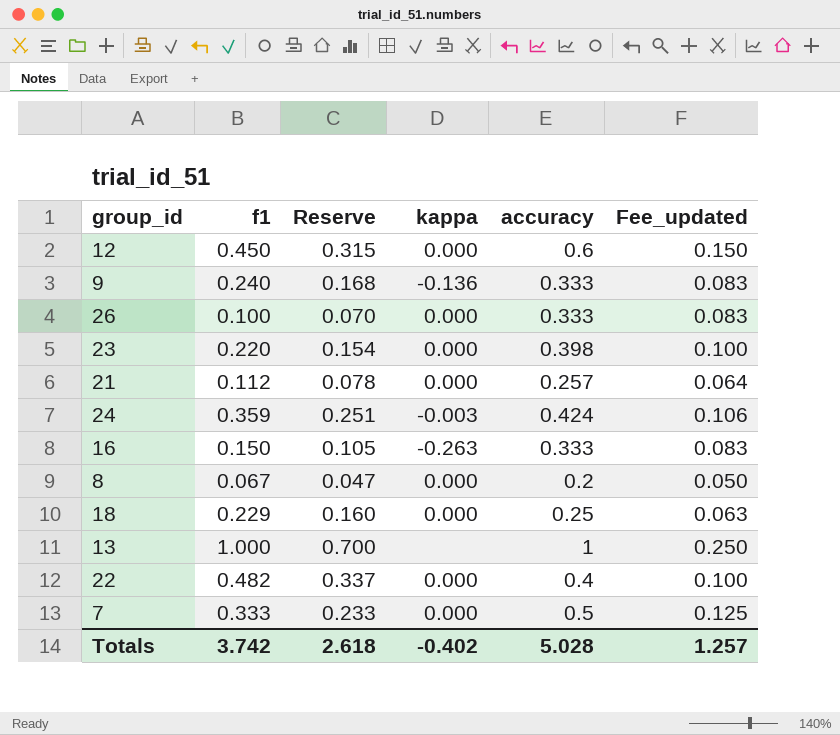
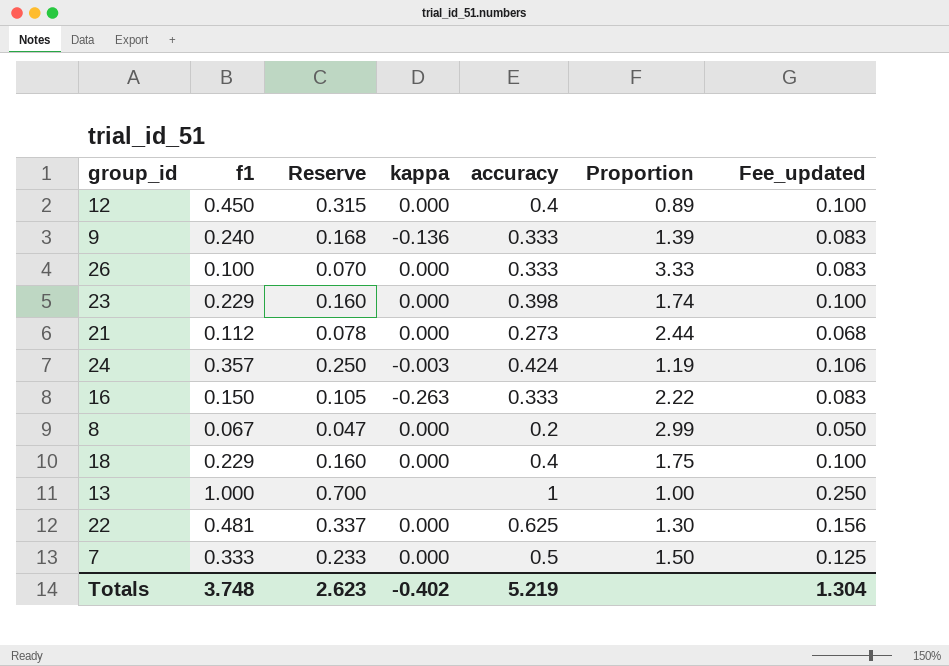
column Proportion | formula: none -> [accuracy] / [f1]
12 | accuracy: 0.6 -> 0.4
12 | Fee_updated: 0.150 -> 0.100
23 | f1: 0.220 -> 0.229
23 | Reserve: 0.154 -> 0.160
21 | accuracy: 0.257 -> 0.273
21 | Fee_updated: 0.064 -> 0.068
24 | f1: 0.359 -> 0.357
24 | Reserve: 0.251 -> 0.250
18 | accuracy: 0.25 -> 0.4
18 | Fee_updated: 0.063 -> 0.100
22 | f1: 0.482 -> 0.481
22 | accuracy: 0.4 -> 0.625
22 | Fee_updated: 0.100 -> 0.156
Totals | f1: 3.742 -> 3.748
Totals | Reserve: 2.618 -> 2.623
Totals | accuracy: 5.028 -> 5.219
Totals | Fee_updated: 1.257 -> 1.304

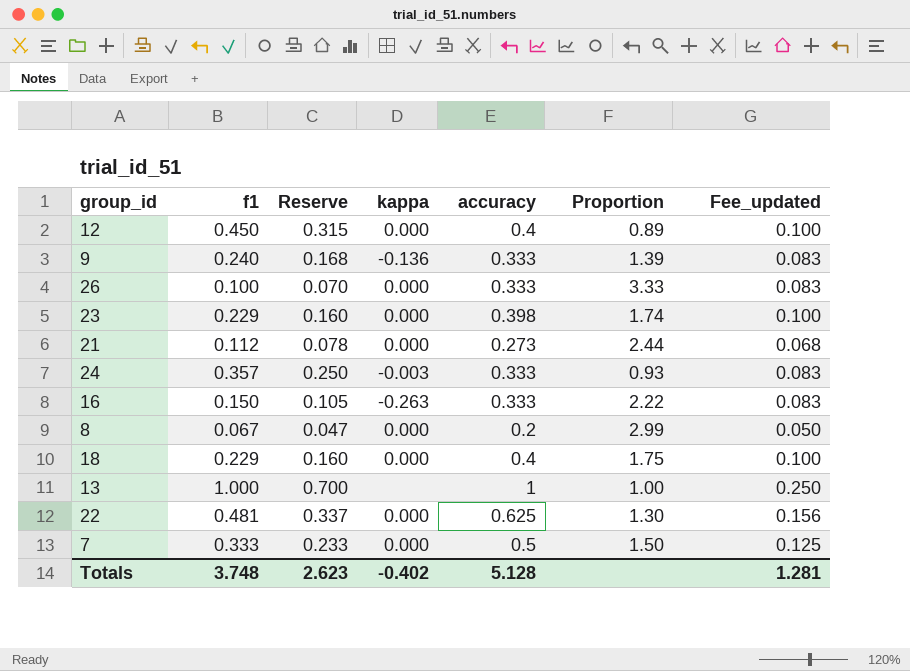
24 | accuracy: 0.424 -> 0.333
24 | Proportion: 1.19 -> 0.93
24 | Fee_updated: 0.106 -> 0.083
Totals | accuracy: 5.219 -> 5.128
Totals | Fee_updated: 1.304 -> 1.281

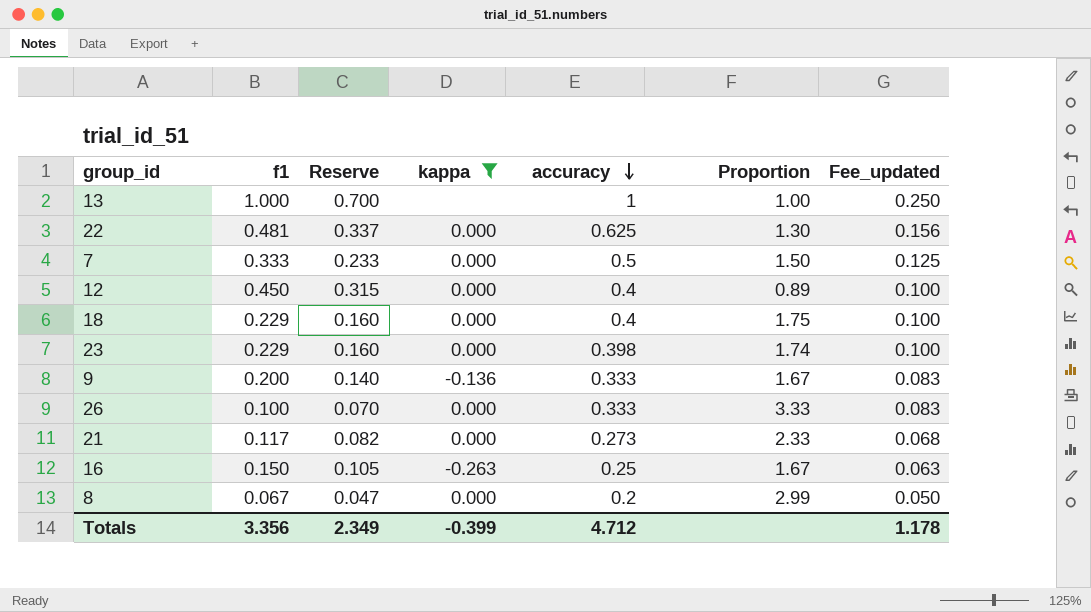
filter: none -> kappa != -0.003
row order: none -> accuracy descending
9 | f1: 0.240 -> 0.200
9 | Reserve: 0.168 -> 0.140
9 | Proportion: 1.39 -> 1.67
21 | f1: 0.112 -> 0.117
21 | Reserve: 0.078 -> 0.082
21 | Proportion: 2.44 -> 2.33
16 | accuracy: 0.333 -> 0.25
16 | Proportion: 2.22 -> 1.67
16 | Fee_updated: 0.083 -> 0.063
Totals | f1: 3.748 -> 3.356
Totals | Reserve: 2.623 -> 2.349
Totals | kappa: -0.402 -> -0.399
Totals | accuracy: 5.128 -> 4.712
Totals | Fee_updated: 1.281 -> 1.178

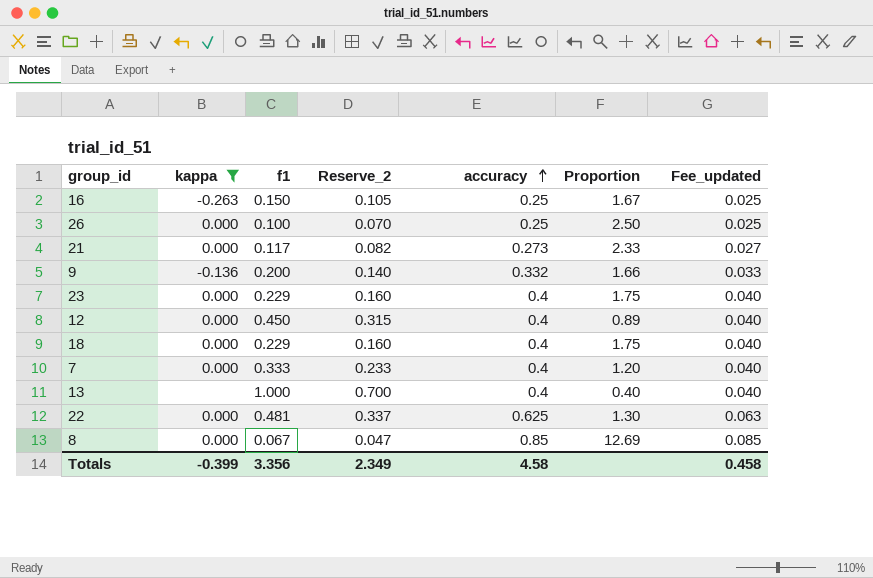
row order: accuracy descending -> accuracy ascending
column kappa | position: 4 -> 2
column name: Reserve -> Reserve_2
column Fee_updated | formula: [accuracy] * 0.25 -> [accuracy] * 0.1
26 | accuracy: 0.333 -> 0.25
26 | Proportion: 3.33 -> 2.50
9 | accuracy: 0.333 -> 0.332
9 | Proportion: 1.67 -> 1.66
23 | accuracy: 0.398 -> 0.4
23 | Proportion: 1.74 -> 1.75
7 | accuracy: 0.5 -> 0.4
7 | Proportion: 1.50 -> 1.20
13 | accuracy: 1 -> 0.4
13 | Proportion: 1.00 -> 0.40
8 | accuracy: 0.2 -> 0.85
8 | Proportion: 2.99 -> 12.69
Totals | accuracy: 4.712 -> 4.58
Totals | Fee_updated: 1.178 -> 0.458

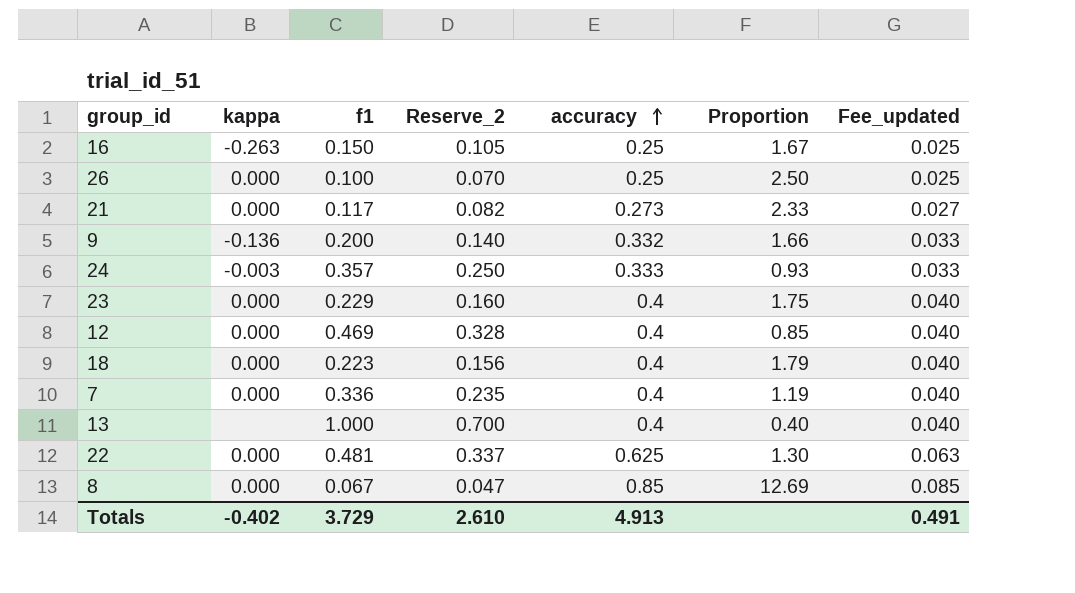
filter: kappa != -0.003 -> none
12 | f1: 0.450 -> 0.469
12 | Reserve_2: 0.315 -> 0.328
12 | Proportion: 0.89 -> 0.85
18 | f1: 0.229 -> 0.223
18 | Reserve_2: 0.160 -> 0.156
18 | Proportion: 1.75 -> 1.79
7 | f1: 0.333 -> 0.336
7 | Reserve_2: 0.233 -> 0.235
7 | Proportion: 1.20 -> 1.19
Totals | kappa: -0.399 -> -0.402
Totals | f1: 3.356 -> 3.729
Totals | Reserve_2: 2.349 -> 2.610
Totals | accuracy: 4.58 -> 4.913
Totals | Fee_updated: 0.458 -> 0.491

